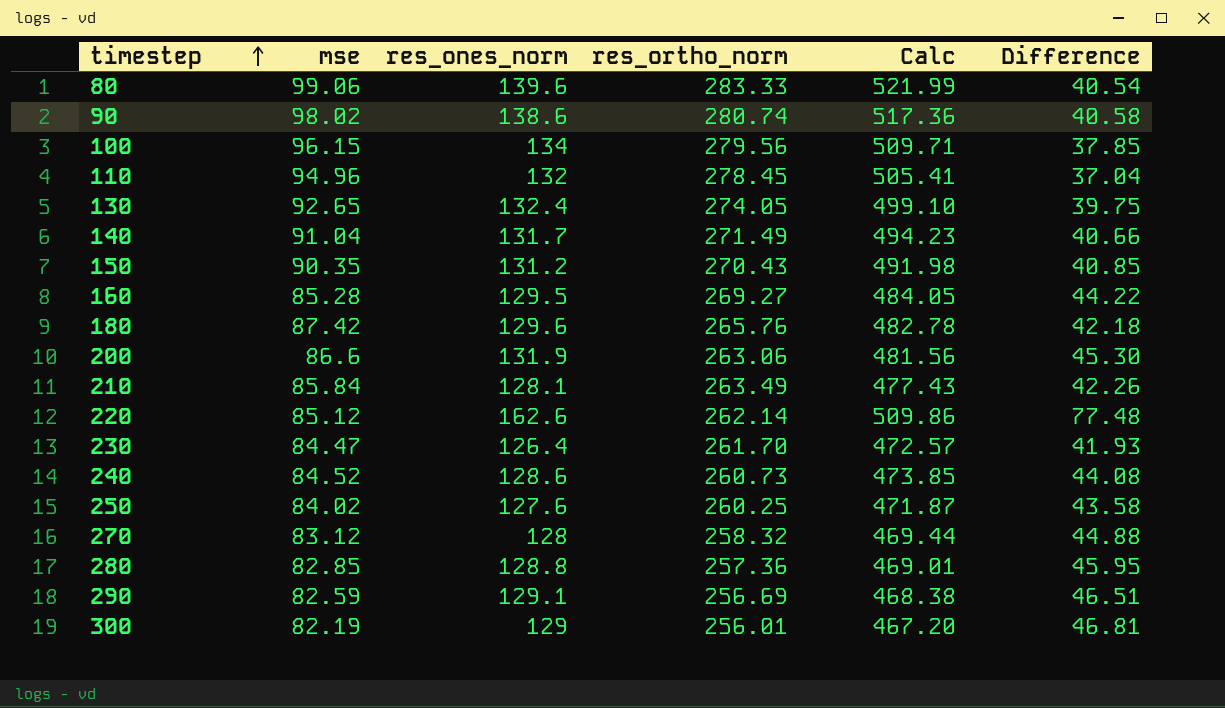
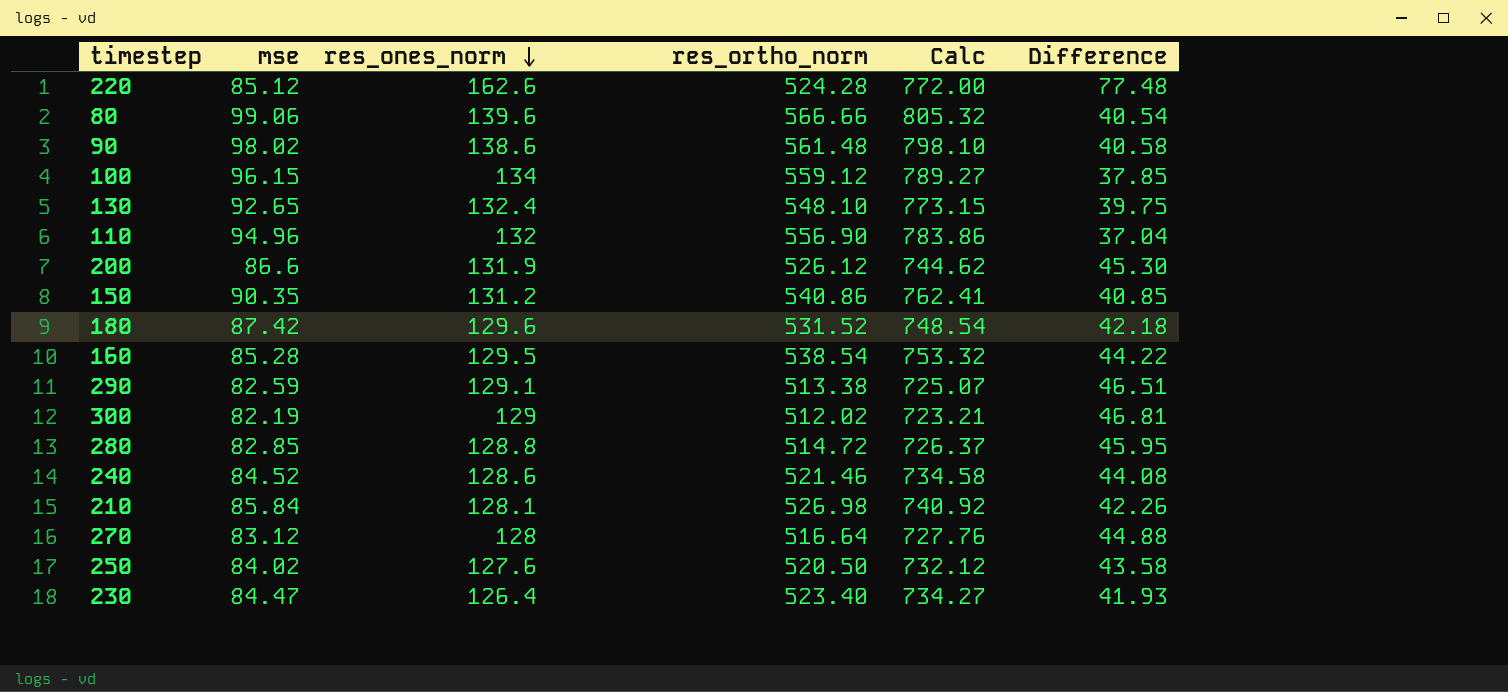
row order: timestep ascending -> res_ones_norm descending
row 140: 91.04 | 131.7 | 271.49 | 494.23 | 40.66 -> none
220 | res_ortho_norm: 262.14 -> 524.28
220 | Calc: 509.86 -> 772.00
80 | res_ortho_norm: 283.33 -> 566.66
80 | Calc: 521.99 -> 805.32
90 | res_ortho_norm: 280.74 -> 561.48
90 | Calc: 517.36 -> 798.10
100 | res_ortho_norm: 279.56 -> 559.12
100 | Calc: 509.71 -> 789.27
130 | res_ortho_norm: 274.05 -> 548.10
130 | Calc: 499.10 -> 773.15
110 | res_ortho_norm: 278.45 -> 556.90
110 | Calc: 505.41 -> 783.86
200 | res_ortho_norm: 263.06 -> 526.12
200 | Calc: 481.56 -> 744.62
150 | res_ortho_norm: 270.43 -> 540.86
150 | Calc: 491.98 -> 762.41
180 | res_ortho_norm: 265.76 -> 531.52
180 | Calc: 482.78 -> 748.54
160 | res_ortho_norm: 269.27 -> 538.54
160 | Calc: 484.05 -> 753.32
290 | res_ortho_norm: 256.69 -> 513.38
290 | Calc: 468.38 -> 725.07
300 | res_ortho_norm: 256.01 -> 512.02
300 | Calc: 467.20 -> 723.21
280 | res_ortho_norm: 257.36 -> 514.72
280 | Calc: 469.01 -> 726.37
240 | res_ortho_norm: 260.73 -> 521.46
240 | Calc: 473.85 -> 734.58
210 | res_ortho_norm: 263.49 -> 526.98
210 | Calc: 477.43 -> 740.92
270 | res_ortho_norm: 258.32 -> 516.64
270 | Calc: 469.44 -> 727.76
250 | res_ortho_norm: 260.25 -> 520.50
250 | Calc: 471.87 -> 732.12
230 | res_ortho_norm: 261.70 -> 523.40
230 | Calc: 472.57 -> 734.27

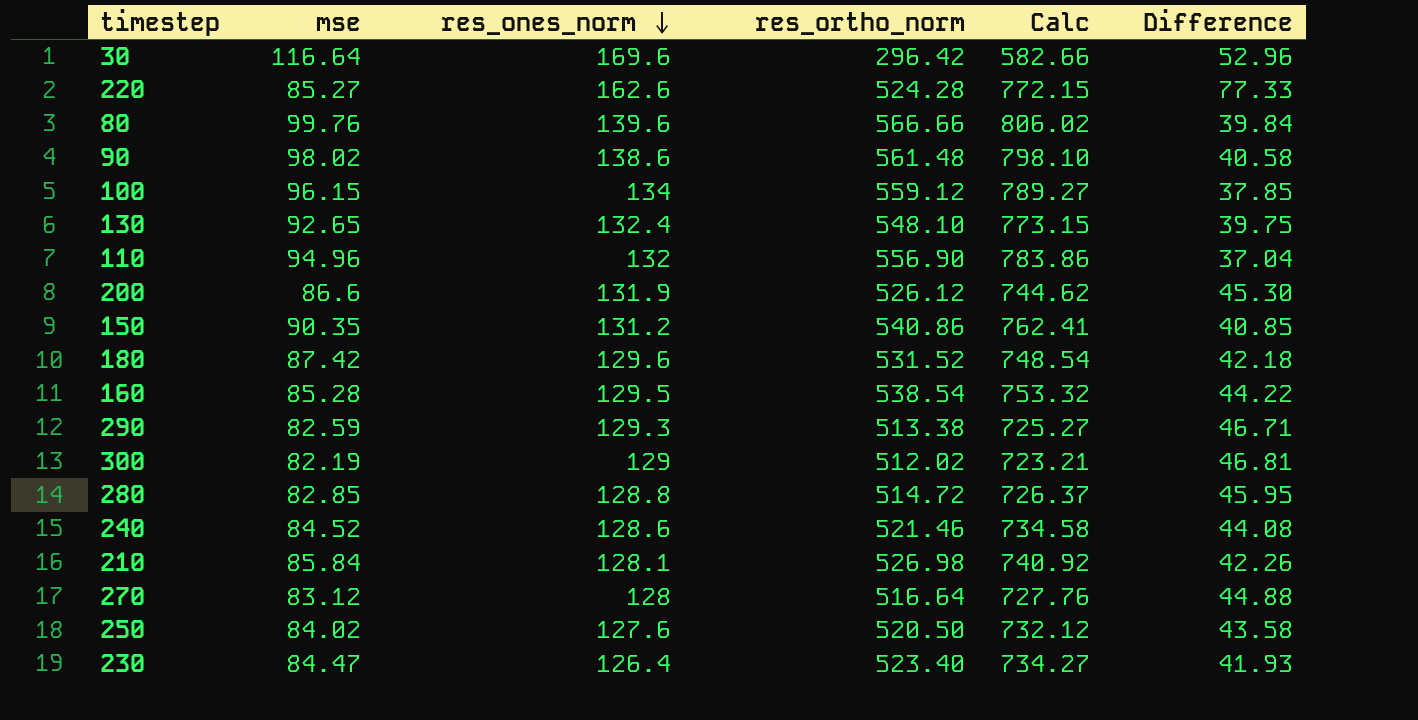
row 30: none -> 116.64 | 169.6 | 296.42 | 582.66 | 52.96
220 | mse: 85.12 -> 85.27
220 | Calc: 772.00 -> 772.15
220 | Difference: 77.48 -> 77.33
80 | mse: 99.06 -> 99.76
80 | Calc: 805.32 -> 806.02
80 | Difference: 40.54 -> 39.84
290 | res_ones_norm: 129.1 -> 129.3
290 | Calc: 725.07 -> 725.27
290 | Difference: 46.51 -> 46.71

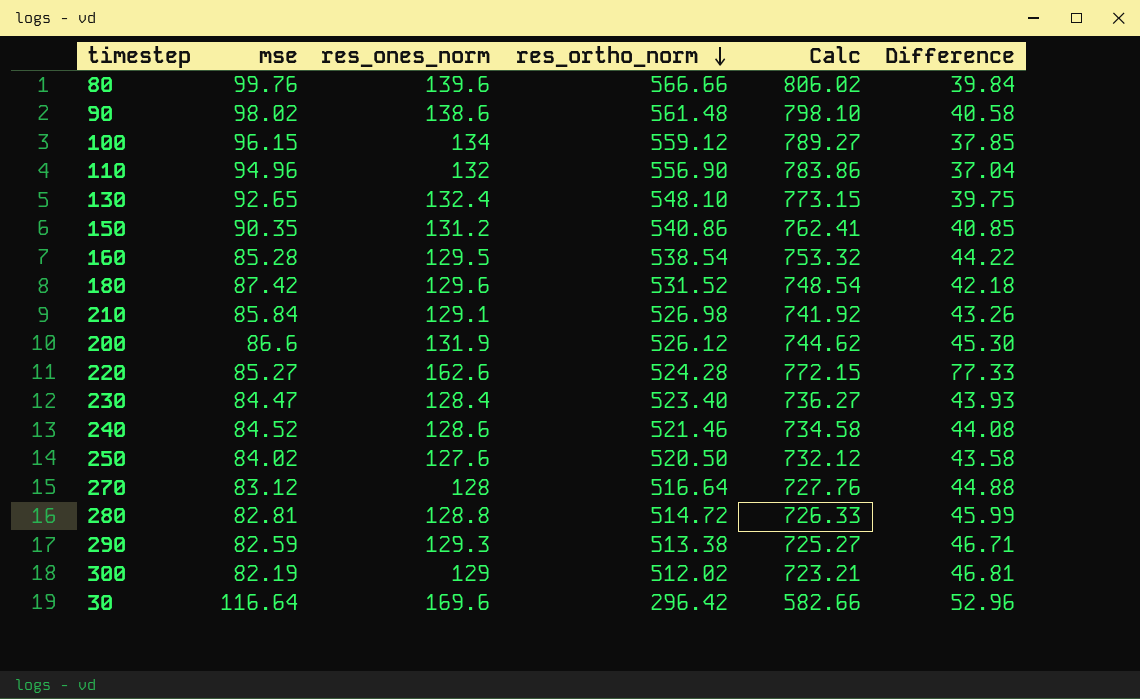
row order: res_ones_norm descending -> res_ortho_norm descending
210 | res_ones_norm: 128.1 -> 129.1
210 | Calc: 740.92 -> 741.92
210 | Difference: 42.26 -> 43.26
230 | res_ones_norm: 126.4 -> 128.4
230 | Calc: 734.27 -> 736.27
230 | Difference: 41.93 -> 43.93
280 | mse: 82.85 -> 82.81
280 | Calc: 726.37 -> 726.33
280 | Difference: 45.95 -> 45.99

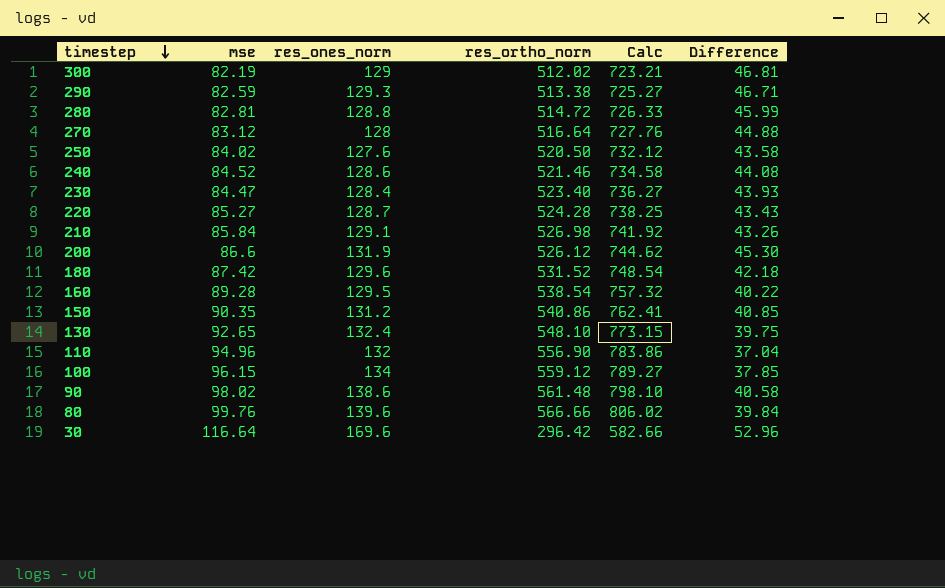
row order: res_ortho_norm descending -> timestep descending
220 | res_ones_norm: 162.6 -> 128.7
220 | Calc: 772.15 -> 738.25
220 | Difference: 77.33 -> 43.43
160 | mse: 85.28 -> 89.28
160 | Calc: 753.32 -> 757.32
160 | Difference: 44.22 -> 40.22

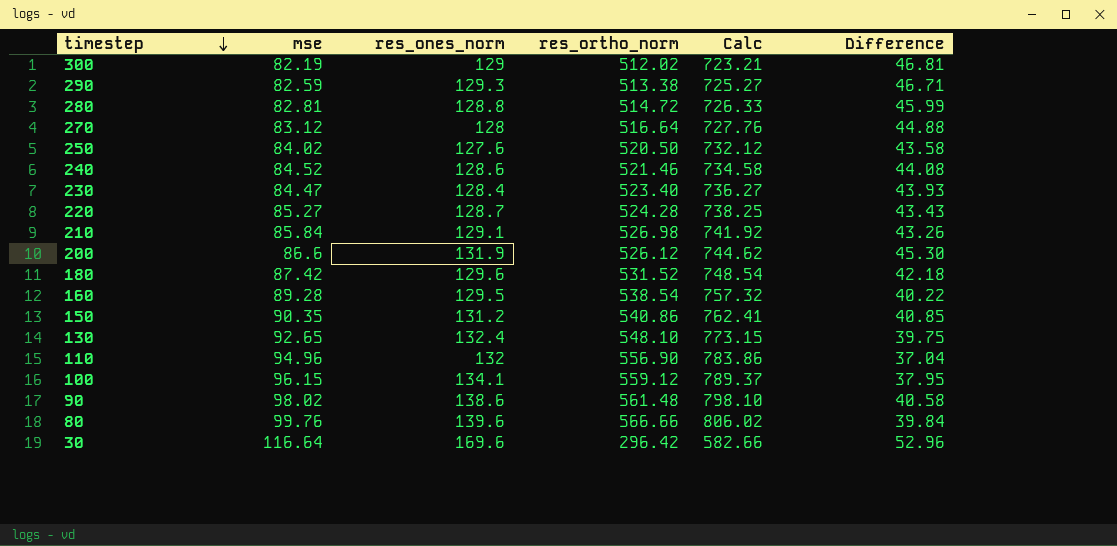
100 | res_ones_norm: 134 -> 134.1
100 | Calc: 789.27 -> 789.37
100 | Difference: 37.85 -> 37.95

